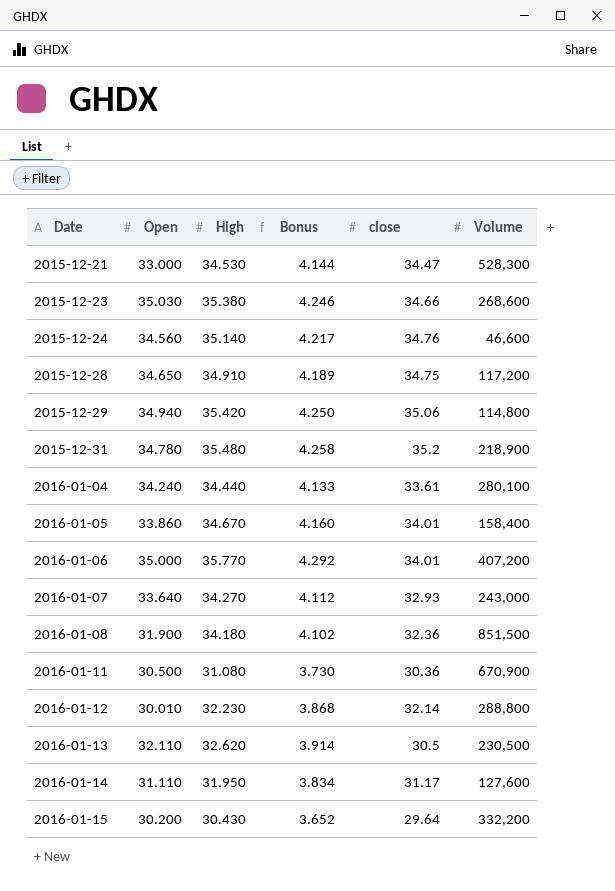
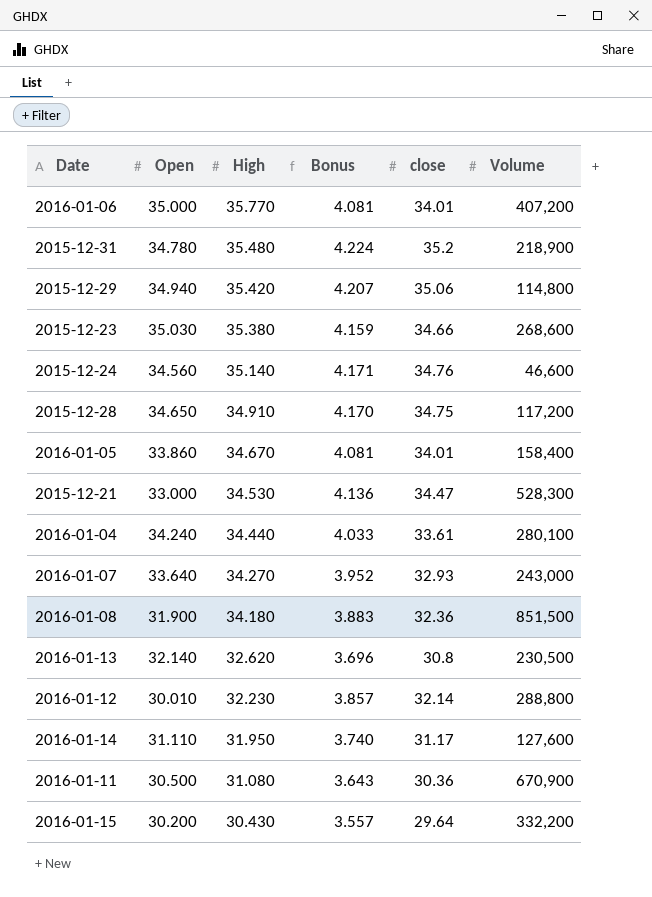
row order: Date ascending -> High descending
column Bonus | formula: [High] * 0.12 -> [close] * 0.12
2016-01-13 | Open: 32.110 -> 32.140
2016-01-13 | close: 30.5 -> 30.8

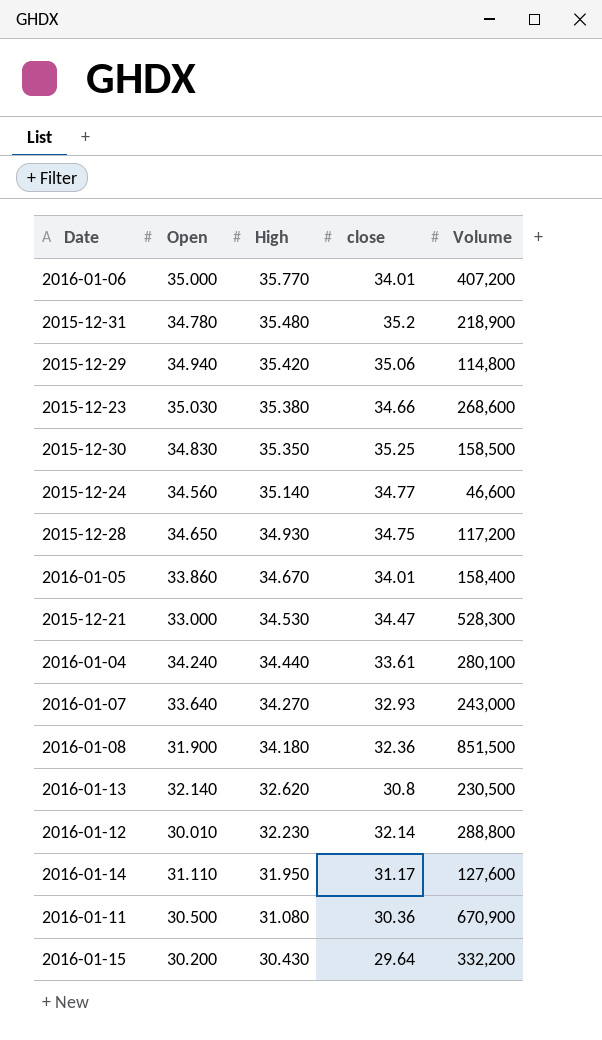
column Bonus | formula: [close] * 0.12 -> none
row 2015-12-30: none -> 34.830 | 35.350 | 35.25 | 158,500
2015-12-24 | close: 34.76 -> 34.77
2015-12-28 | High: 34.910 -> 34.930

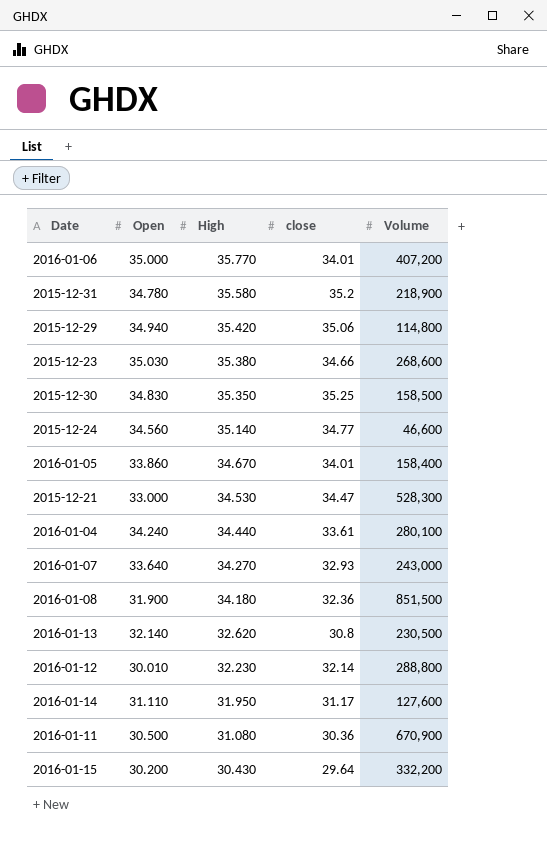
row 2015-12-28: 34.650 | 34.930 | 34.75 | 117,200 -> none
2015-12-31 | High: 35.480 -> 35.580

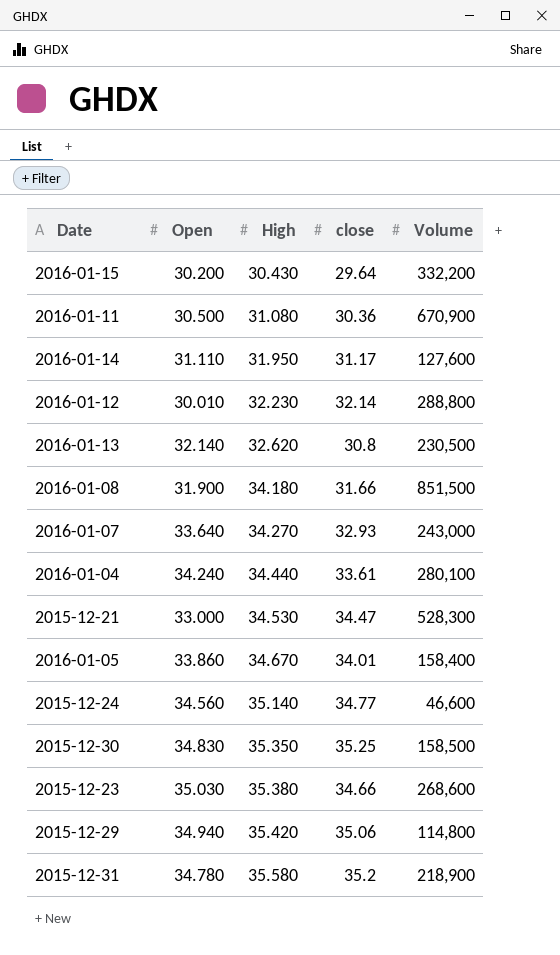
row order: High descending -> High ascending
row 2016-01-06: 35.000 | 35.770 | 34.01 | 407,200 -> none
2016-01-08 | close: 32.36 -> 31.66

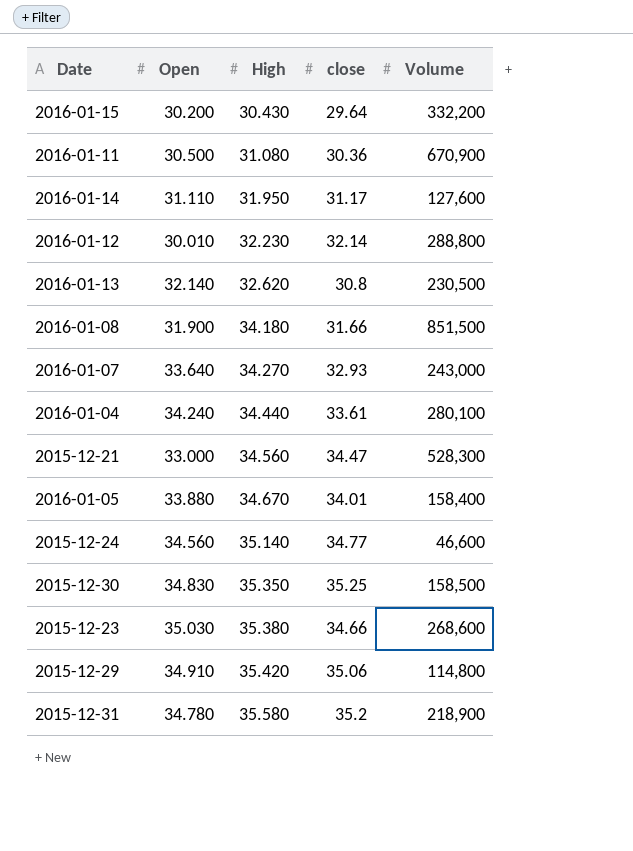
2015-12-21 | High: 34.530 -> 34.560
2016-01-05 | Open: 33.860 -> 33.880
2015-12-29 | Open: 34.940 -> 34.910

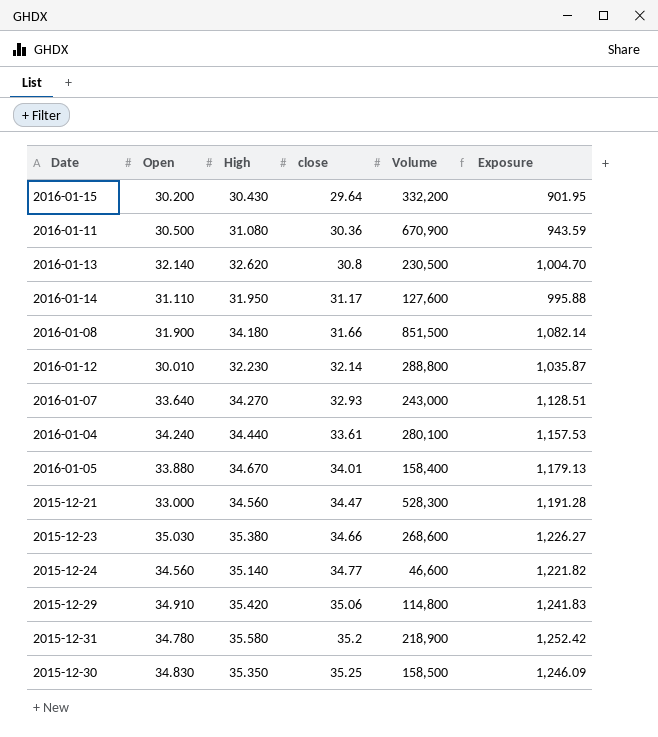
row order: High ascending -> close ascending
column Exposure | formula: none -> [High] * [close]

